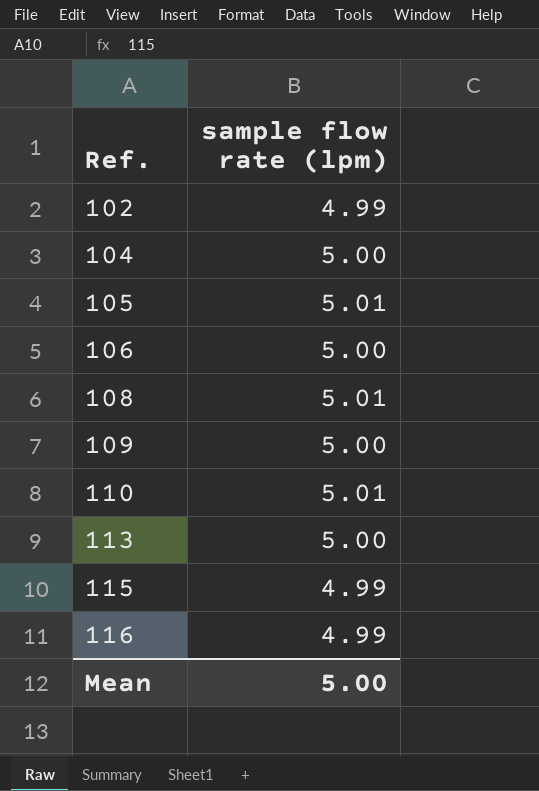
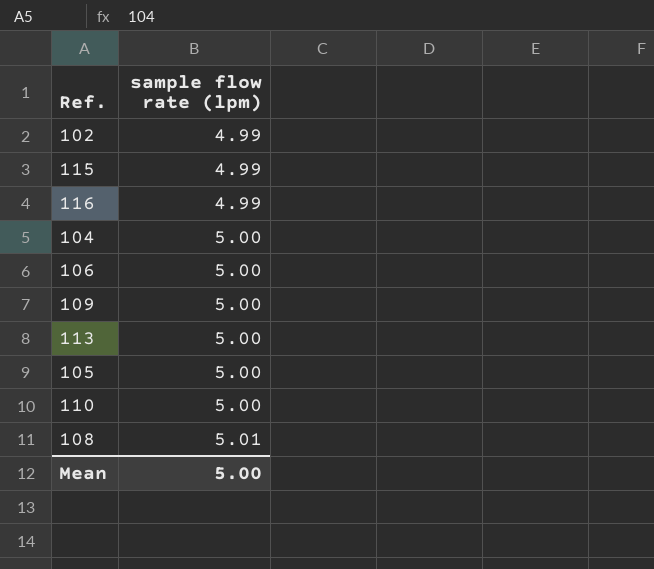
row order: Ref. ascending -> sample flow rate (lpm) ascending
105 | sample flow rate (lpm): 5.01 -> 5.00
110 | sample flow rate (lpm): 5.01 -> 5.00

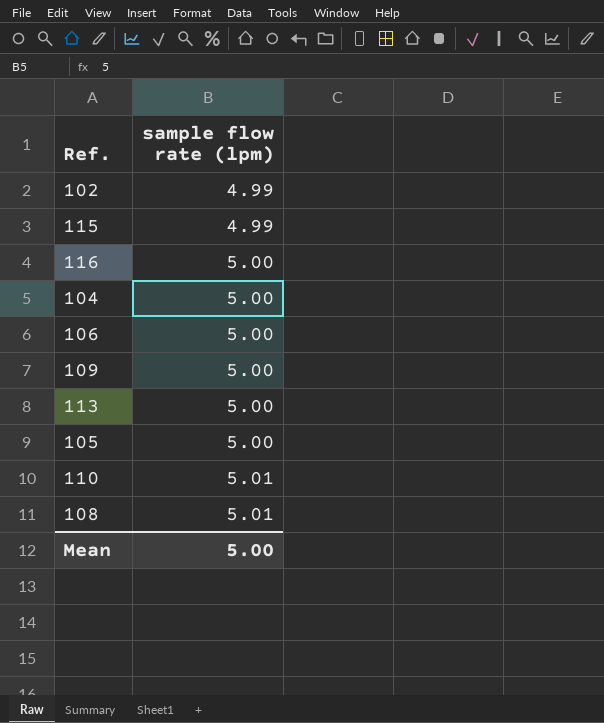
116 | sample flow rate (lpm): 4.99 -> 5.00
110 | sample flow rate (lpm): 5.00 -> 5.01

